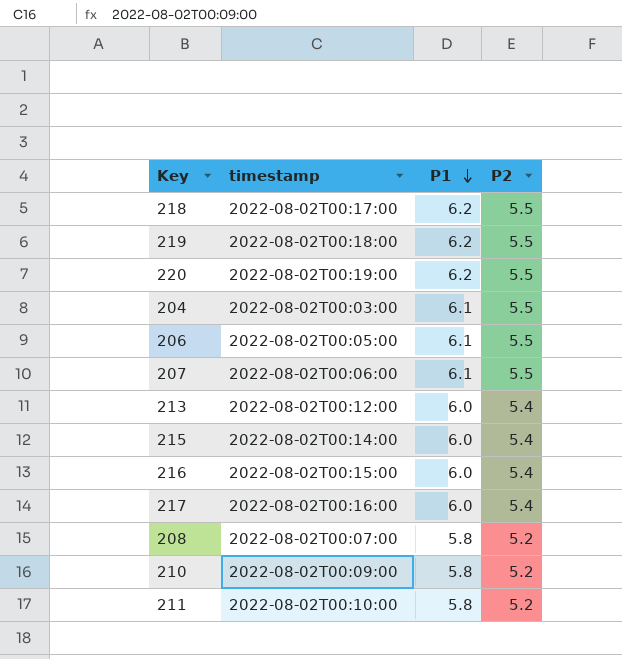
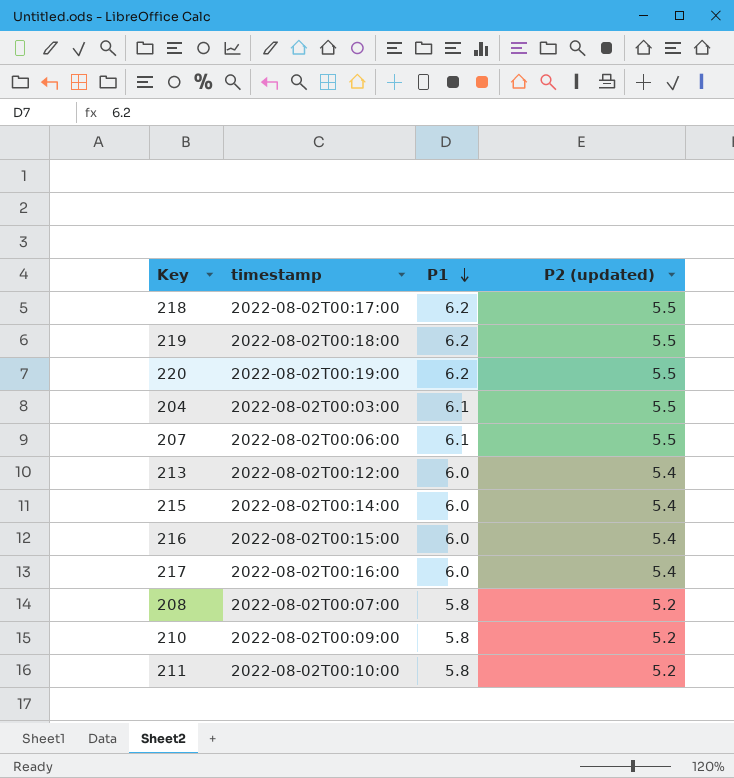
column name: P2 -> P2 (updated)
row 206: 2022-08-02T00:05:00 | 6.1 | 5.5 -> none

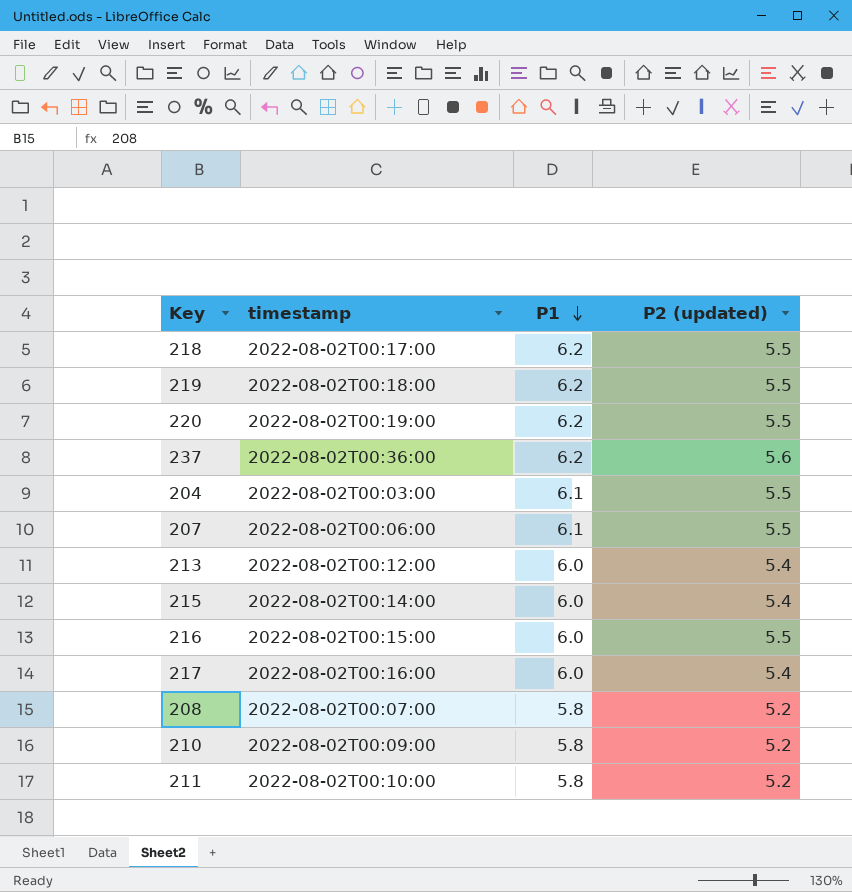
row 237: none -> 2022-08-02T00:36:00 | 6.2 | 5.6
216 | P2 (updated): 5.4 -> 5.5

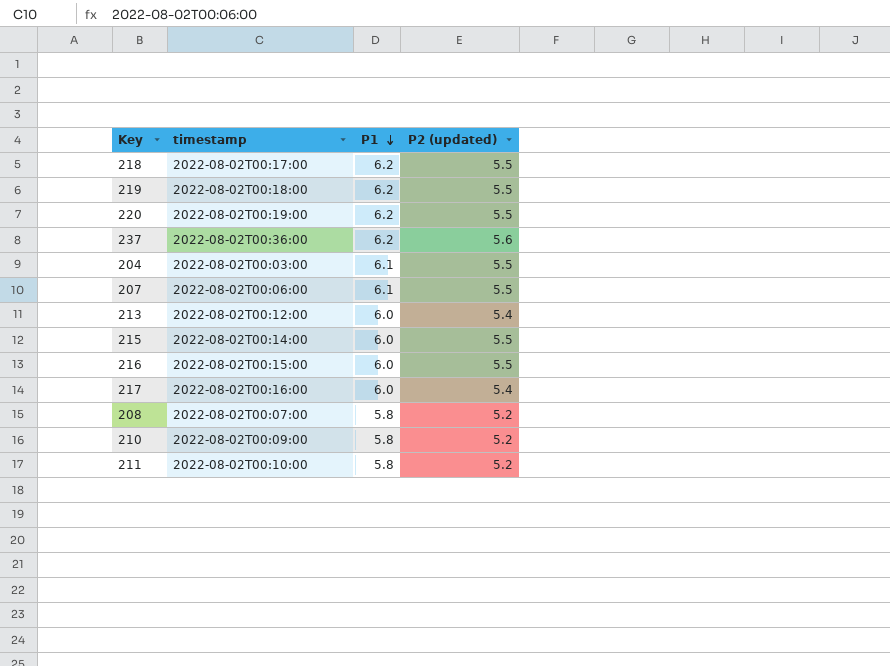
215 | P2 (updated): 5.4 -> 5.5

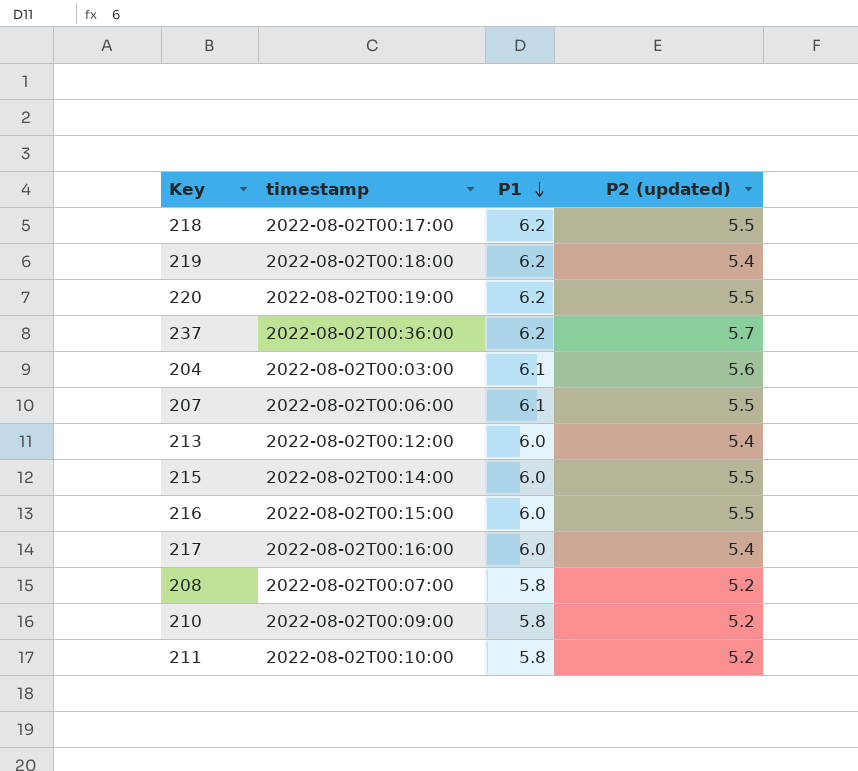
219 | P2 (updated): 5.5 -> 5.4
237 | P2 (updated): 5.6 -> 5.7
204 | P2 (updated): 5.5 -> 5.6

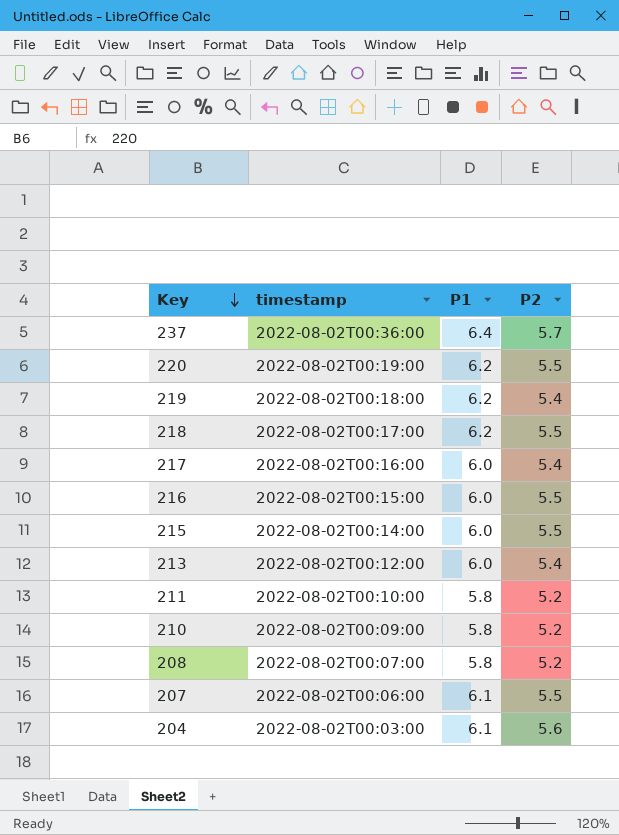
row order: P1 descending -> Key descending
column name: P2 (updated) -> P2
237 | P1: 6.2 -> 6.4

